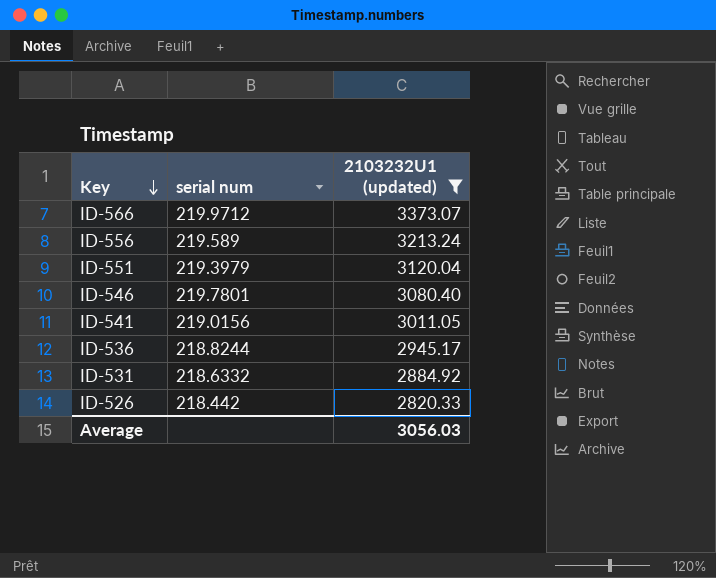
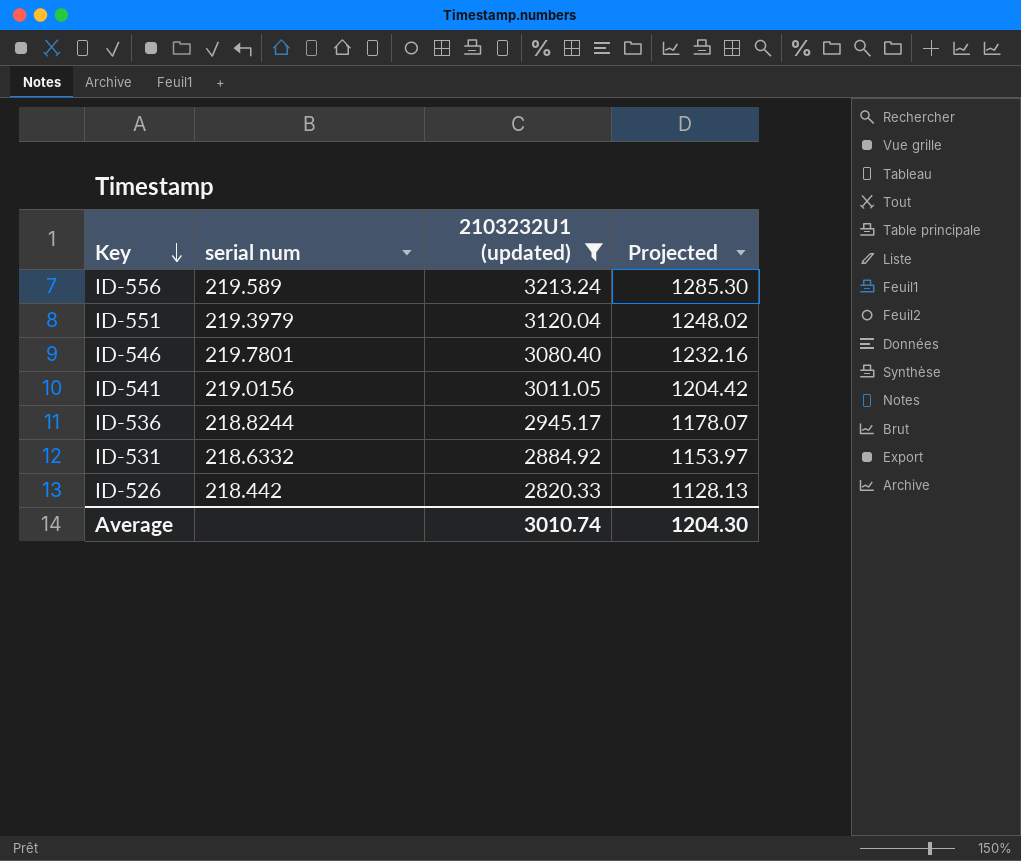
column Projected | formula: none -> [2103232U1 (updated)] * 0.4
row ID-566: 219.9712 | 3373.07 -> none
Average | 2103232U1 (updated): 3056.03 -> 3010.74

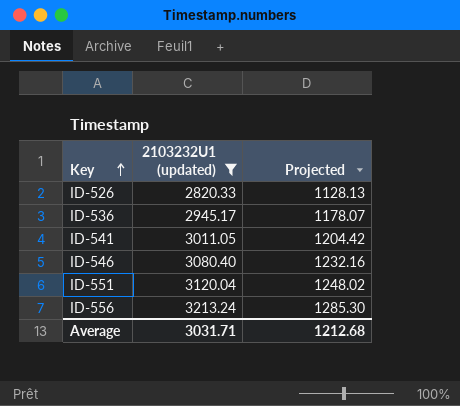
row order: Key descending -> Key ascending
column serial num | position: 2 -> none
row ID-531: 218.6332 | 2884.92 | 1153.97 -> none
Average | 2103232U1 (updated): 3010.74 -> 3031.71
Average | Projected: 1204.30 -> 1212.68

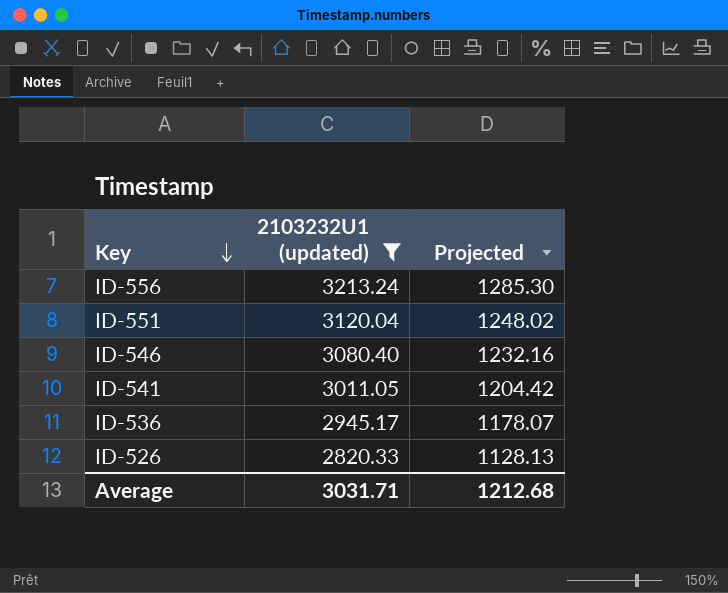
row order: Key ascending -> Key descending

